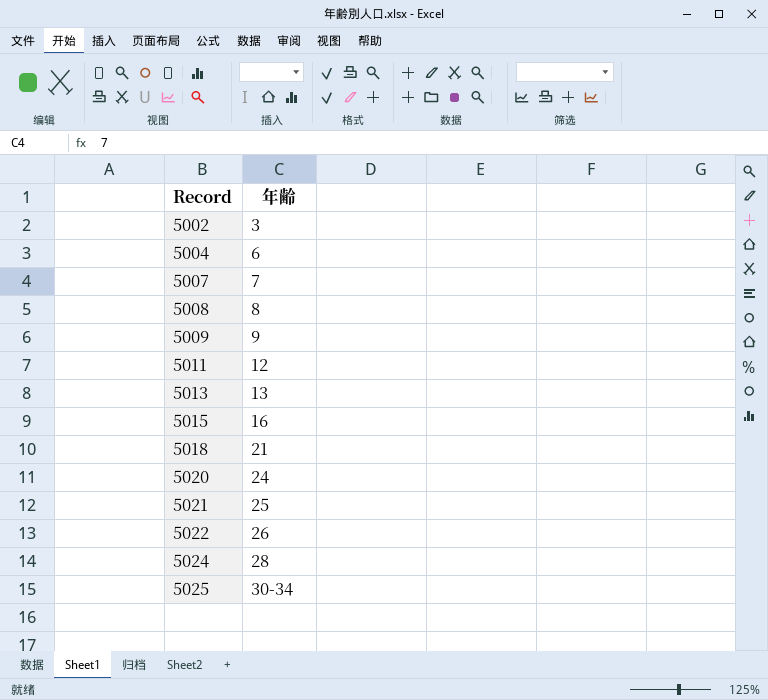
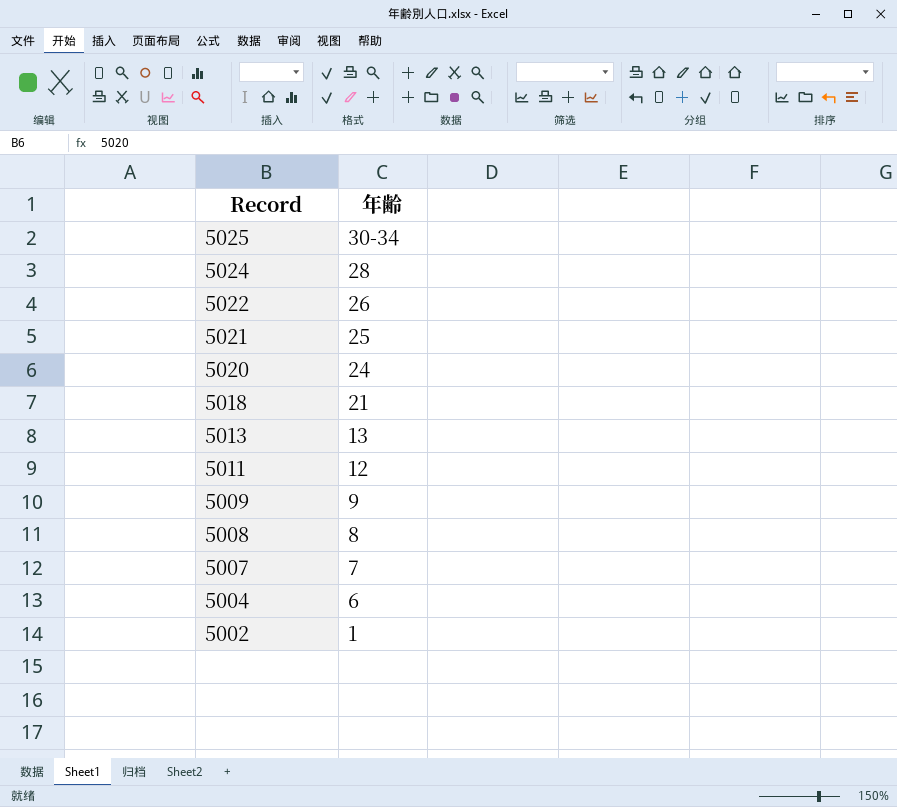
row order: Record ascending -> Record descending
row 5015: 16 -> none
5002 | 年齢: 3 -> 1

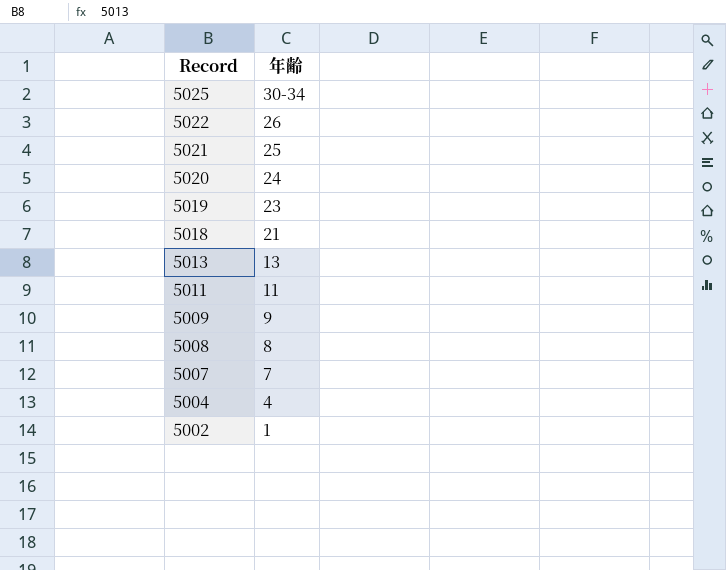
row 5024: 28 -> none
row 5019: none -> 23
5011 | 年齢: 12 -> 11
5004 | 年齢: 6 -> 4

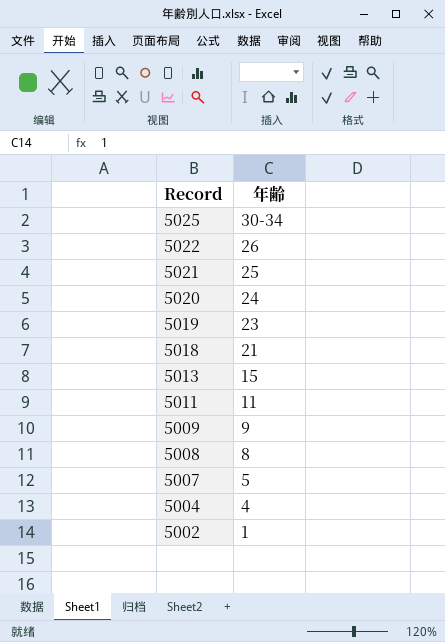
5013 | 年齢: 13 -> 15
5007 | 年齢: 7 -> 5

